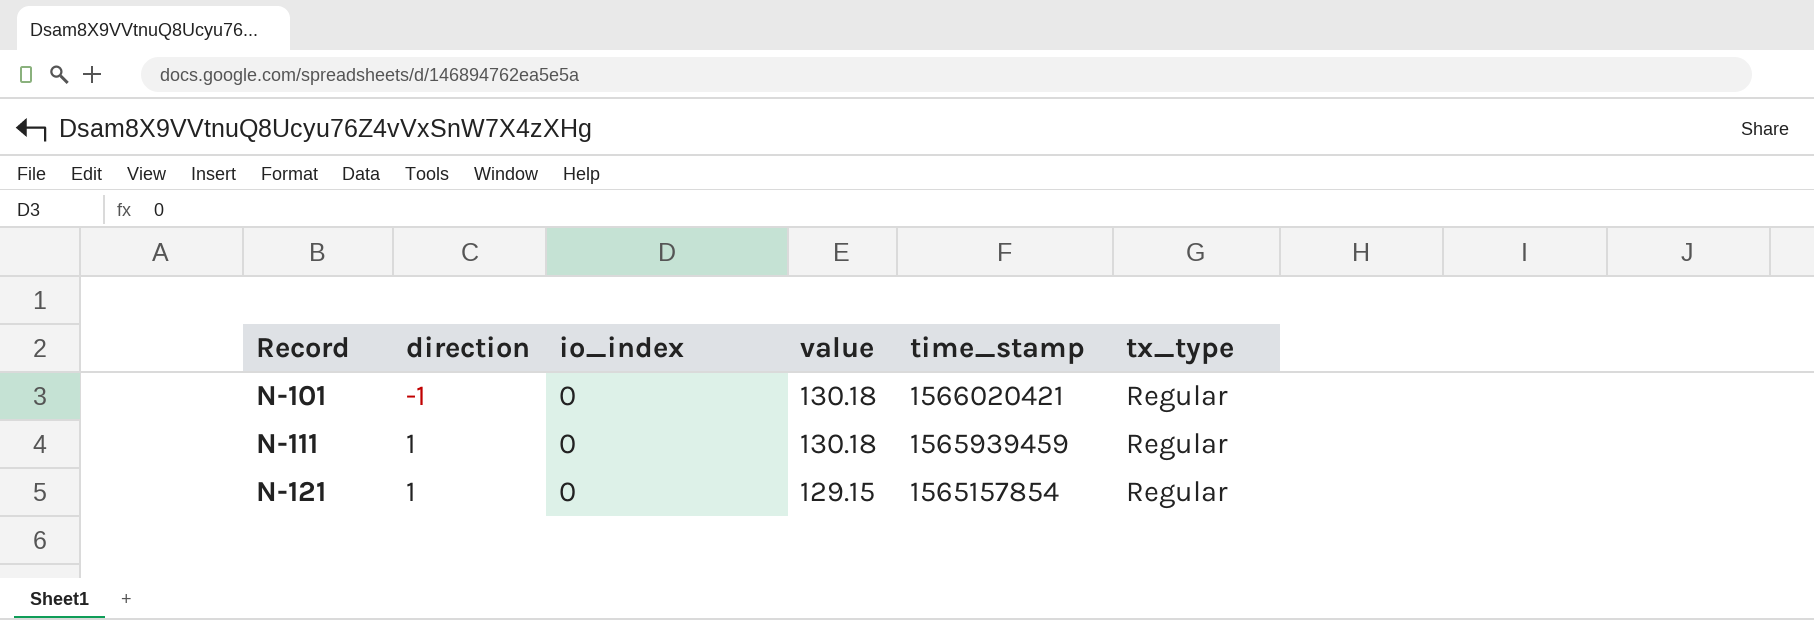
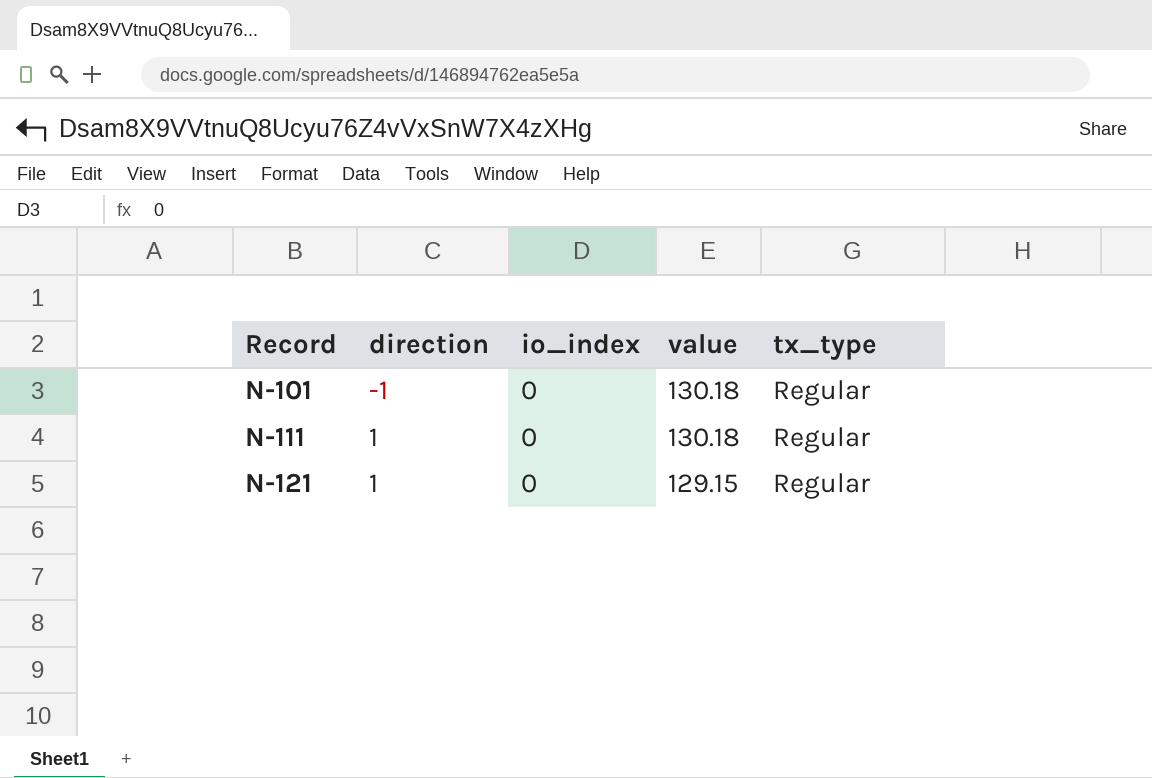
column time_stamp | position: 5 -> none

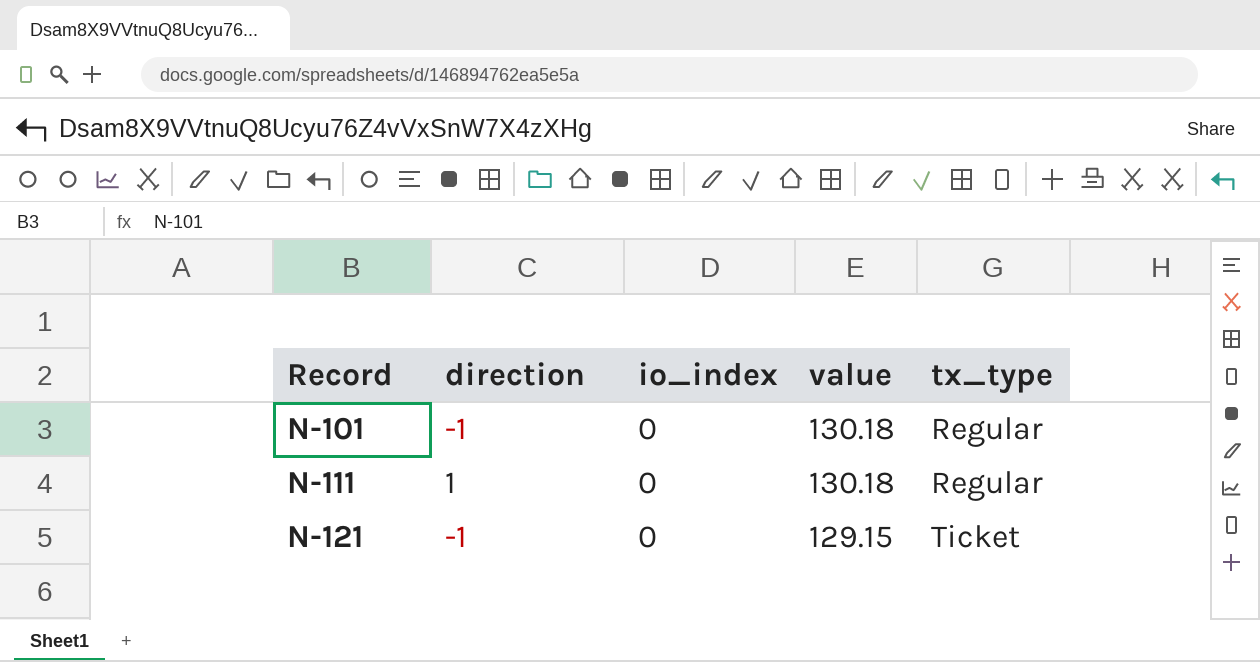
N-121 | direction: 1 -> -1
N-121 | tx_type: Regular -> Ticket

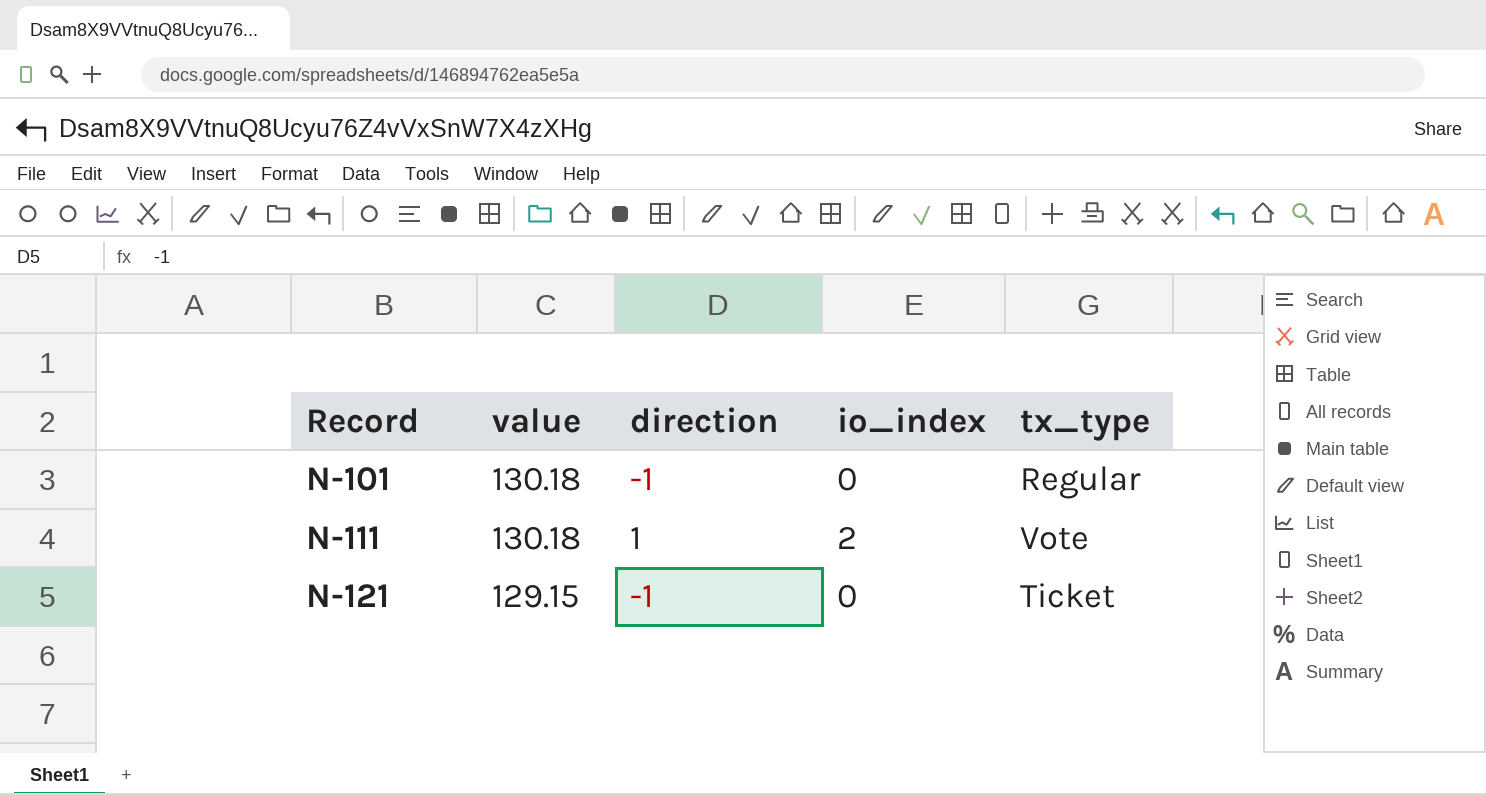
column value | position: 4 -> 2
N-111 | io_index: 0 -> 2
N-111 | tx_type: Regular -> Vote

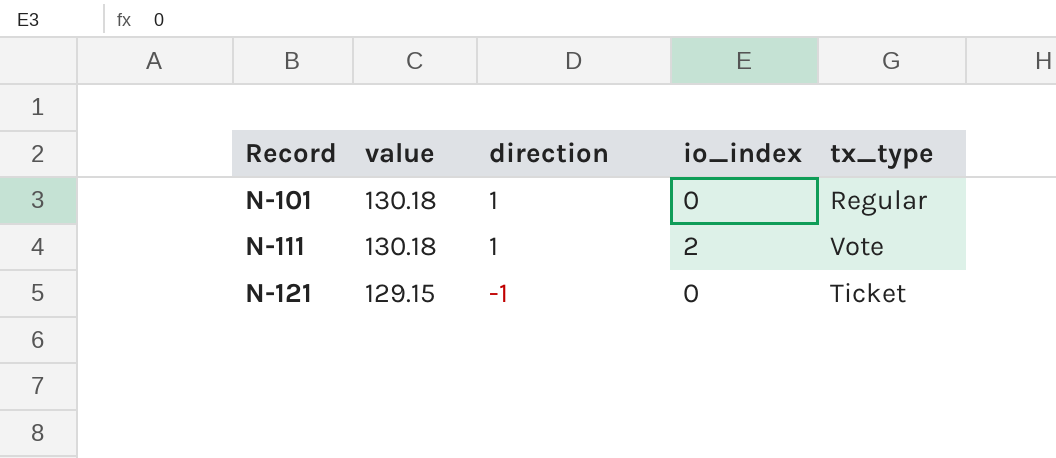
N-101 | direction: -1 -> 1

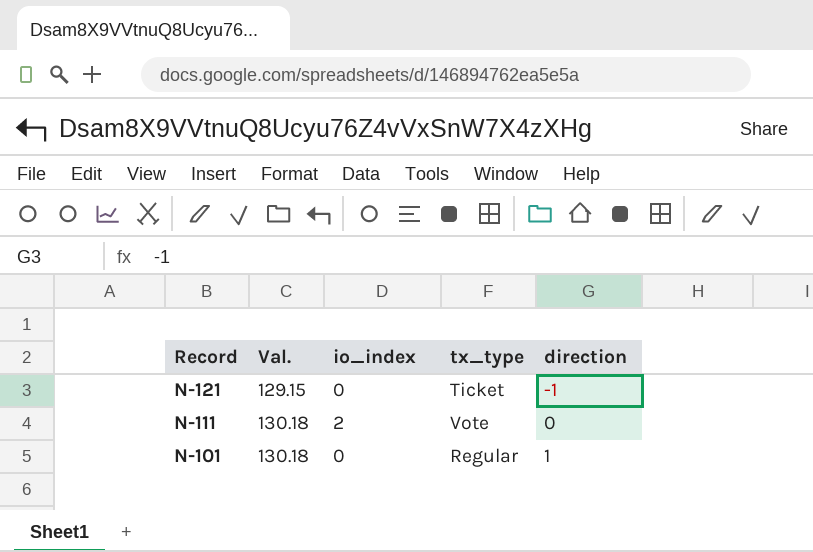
row order: Record ascending -> Record descending
column name: value -> Val.
column direction | position: 3 -> 5
N-111 | direction: 1 -> 0

